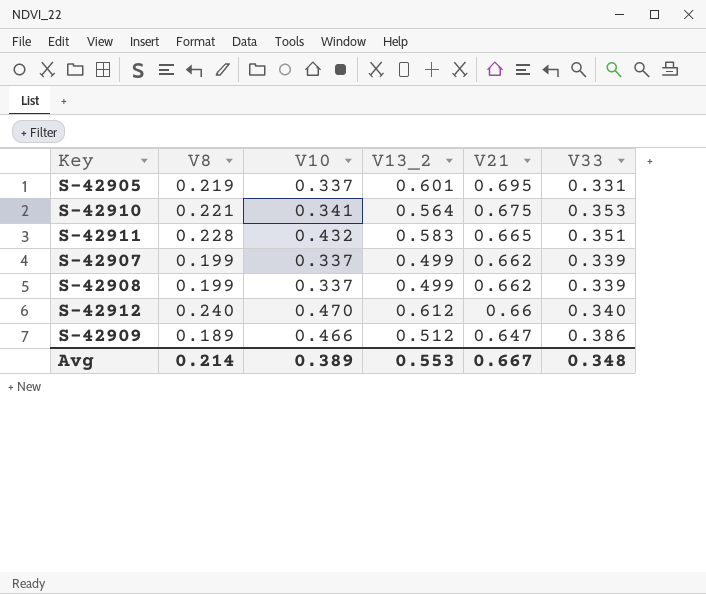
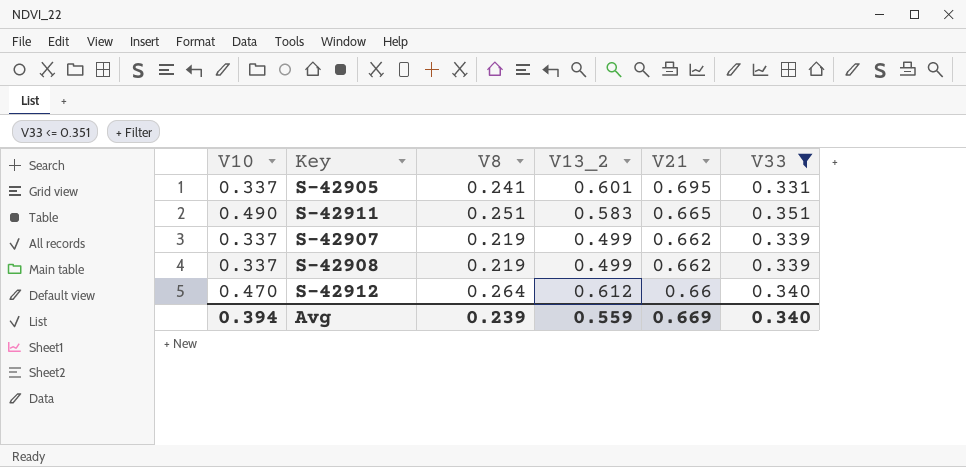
filter: none -> V33 <= 0.351
column V10 | position: 3 -> 1
S-42905 | V8: 0.219 -> 0.241
S-42911 | V10: 0.432 -> 0.490
S-42911 | V8: 0.228 -> 0.251
S-42907 | V8: 0.199 -> 0.219
S-42908 | V8: 0.199 -> 0.219
S-42912 | V8: 0.240 -> 0.264
Avg | V10: 0.389 -> 0.394
Avg | V8: 0.214 -> 0.239
Avg | V13_2: 0.553 -> 0.559
Avg | V21: 0.667 -> 0.669
Avg | V33: 0.348 -> 0.340

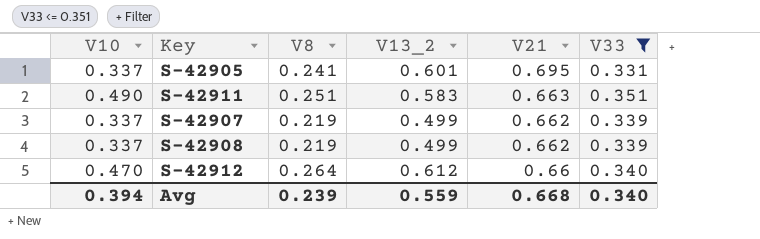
S-42911 | V21: 0.665 -> 0.663
Avg | V21: 0.669 -> 0.668

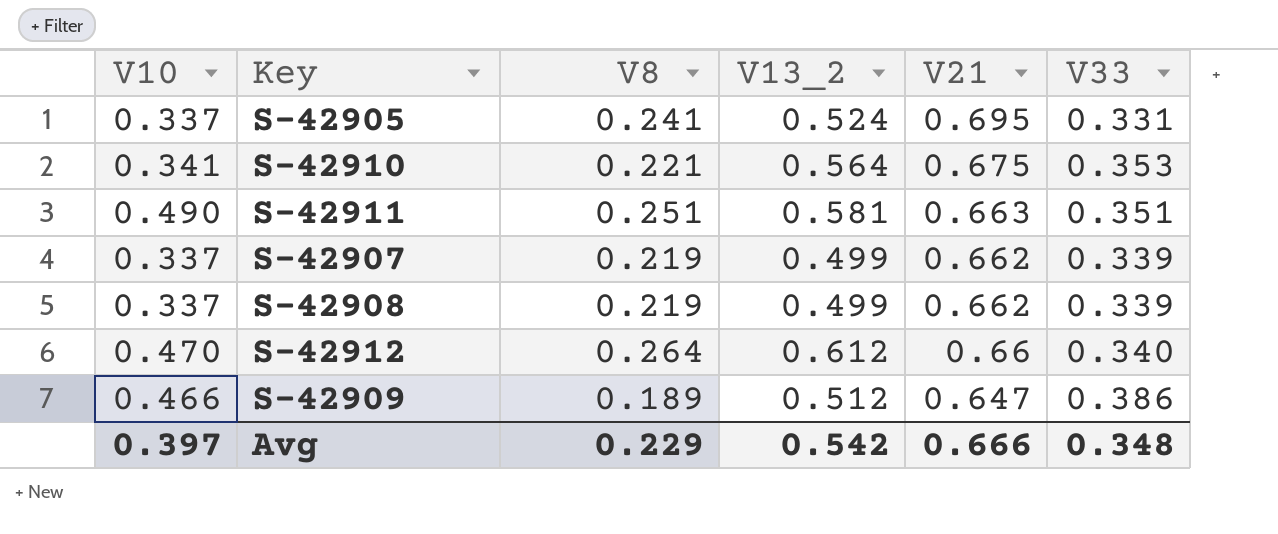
filter: V33 <= 0.351 -> none
S-42905 | V13_2: 0.601 -> 0.524
S-42911 | V13_2: 0.583 -> 0.581
Avg | V10: 0.394 -> 0.397
Avg | V8: 0.239 -> 0.229
Avg | V13_2: 0.559 -> 0.542
Avg | V21: 0.668 -> 0.666
Avg | V33: 0.340 -> 0.348

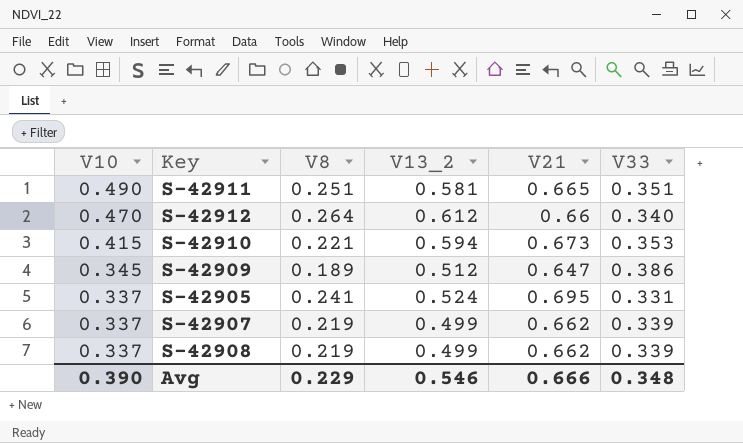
row order: V21 descending -> V10 descending
S-42911 | V21: 0.663 -> 0.665
S-42910 | V10: 0.341 -> 0.415
S-42910 | V13_2: 0.564 -> 0.594
S-42910 | V21: 0.675 -> 0.673
S-42909 | V10: 0.466 -> 0.345
Avg | V10: 0.397 -> 0.390
Avg | V13_2: 0.542 -> 0.546

